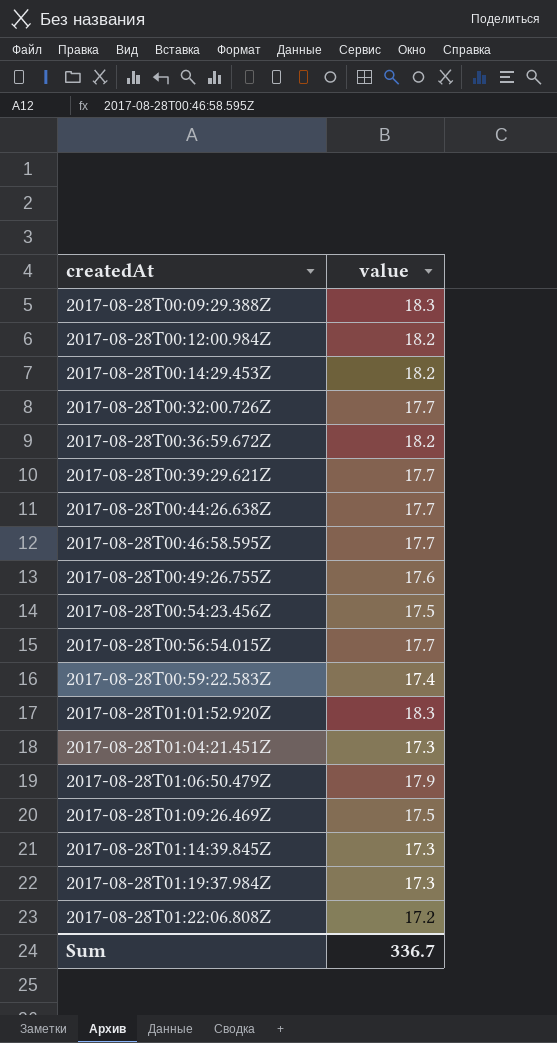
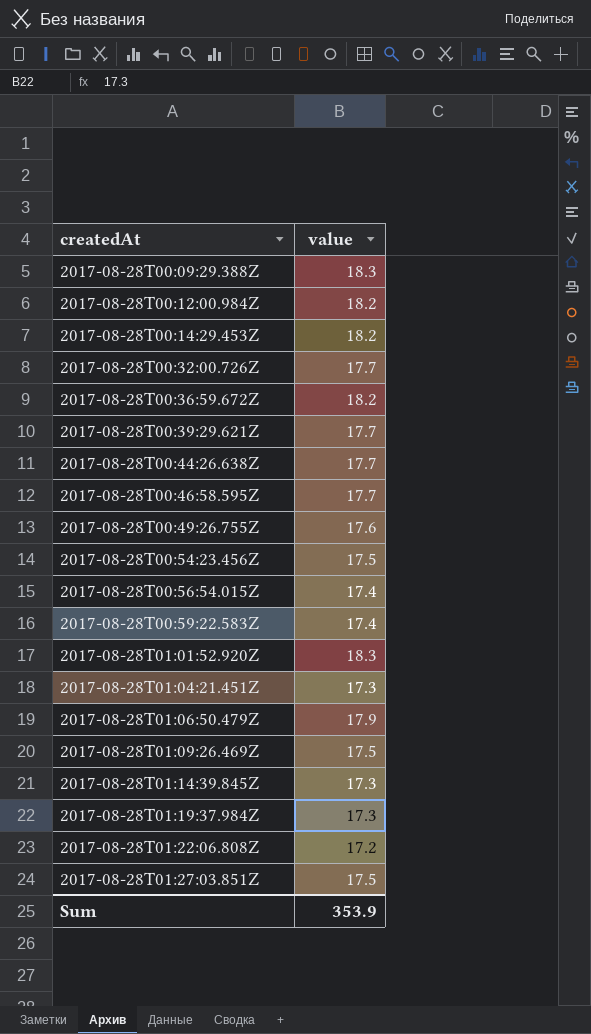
2017-08-28T00:56:54.015Z | value: 17.7 -> 17.4
row 2017-08-28T01:27:03.851Z: none -> 17.5
Sum | value: 336.7 -> 353.9

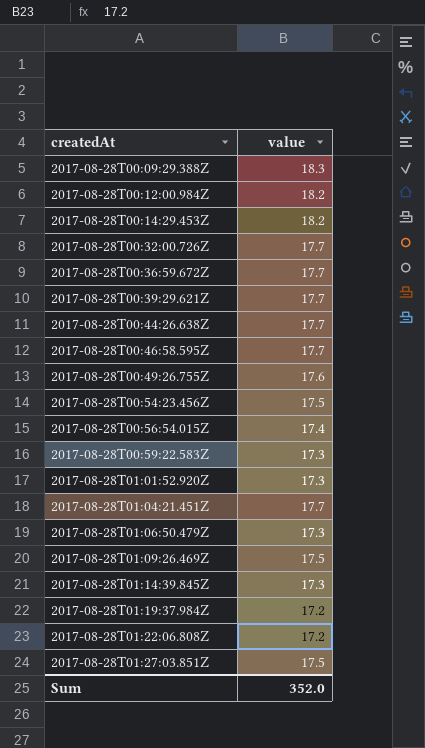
2017-08-28T00:36:59.672Z | value: 18.2 -> 17.7
2017-08-28T00:59:22.583Z | value: 17.4 -> 17.3
2017-08-28T01:01:52.920Z | value: 18.3 -> 17.3
2017-08-28T01:04:21.451Z | value: 17.3 -> 17.7
2017-08-28T01:06:50.479Z | value: 17.9 -> 17.3
2017-08-28T01:19:37.984Z | value: 17.3 -> 17.2
Sum | value: 353.9 -> 352.0

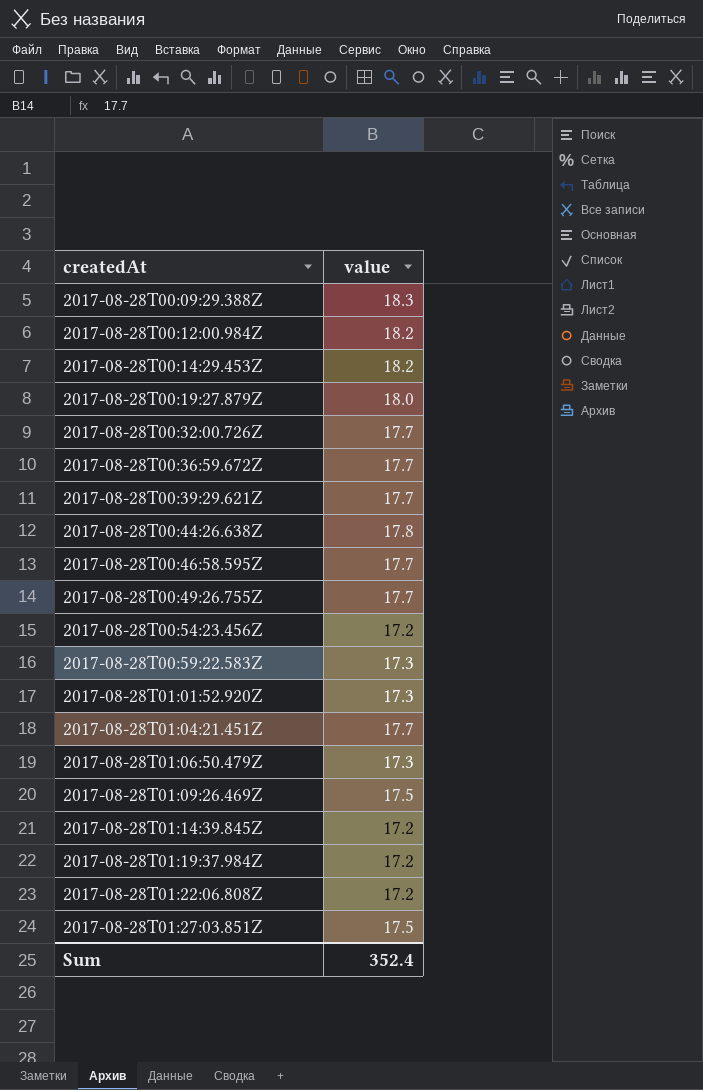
row 2017-08-28T00:56:54.015Z: 17.4 -> none
row 2017-08-28T00:19:27.879Z: none -> 18.0
2017-08-28T00:44:26.638Z | value: 17.7 -> 17.8
2017-08-28T00:49:26.755Z | value: 17.6 -> 17.7
2017-08-28T00:54:23.456Z | value: 17.5 -> 17.2
2017-08-28T01:14:39.845Z | value: 17.3 -> 17.2
Sum | value: 352.0 -> 352.4

